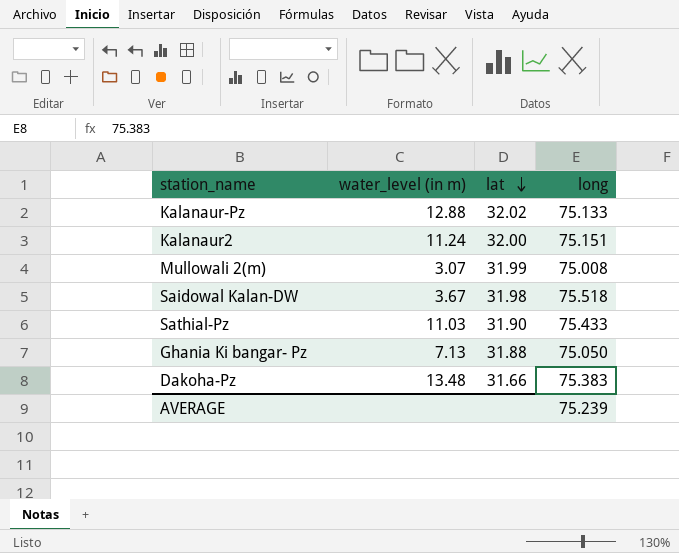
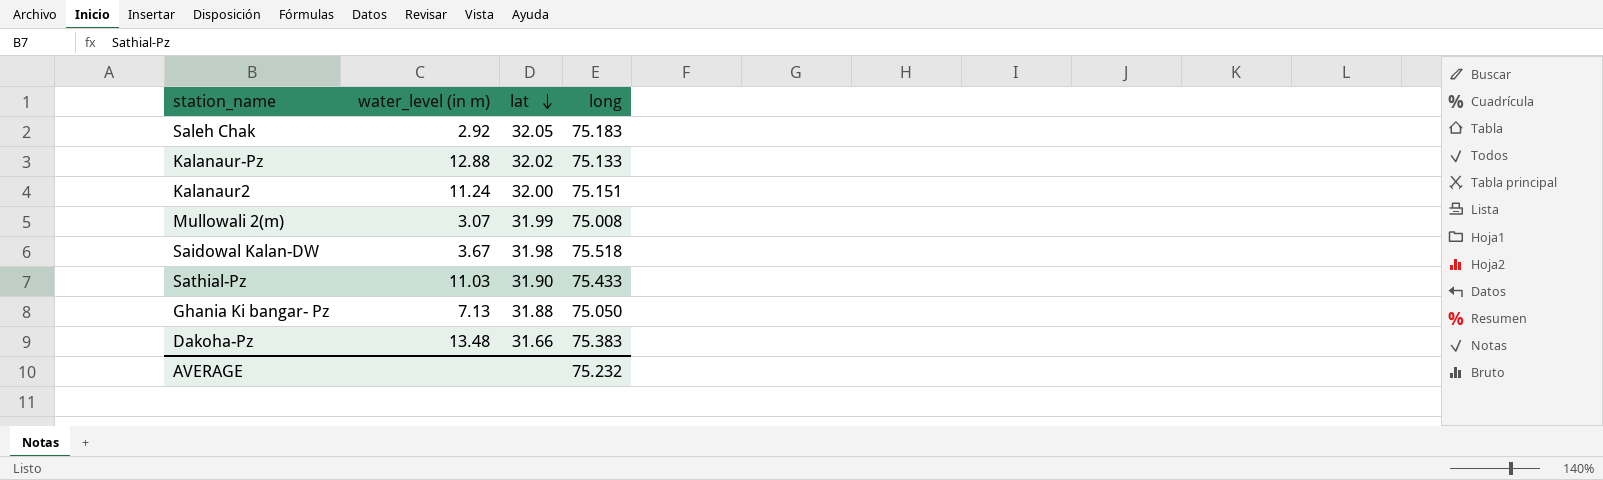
row Saleh Chak: none -> 2.92 | 32.05 | 75.183
AVERAGE | long: 75.239 -> 75.232

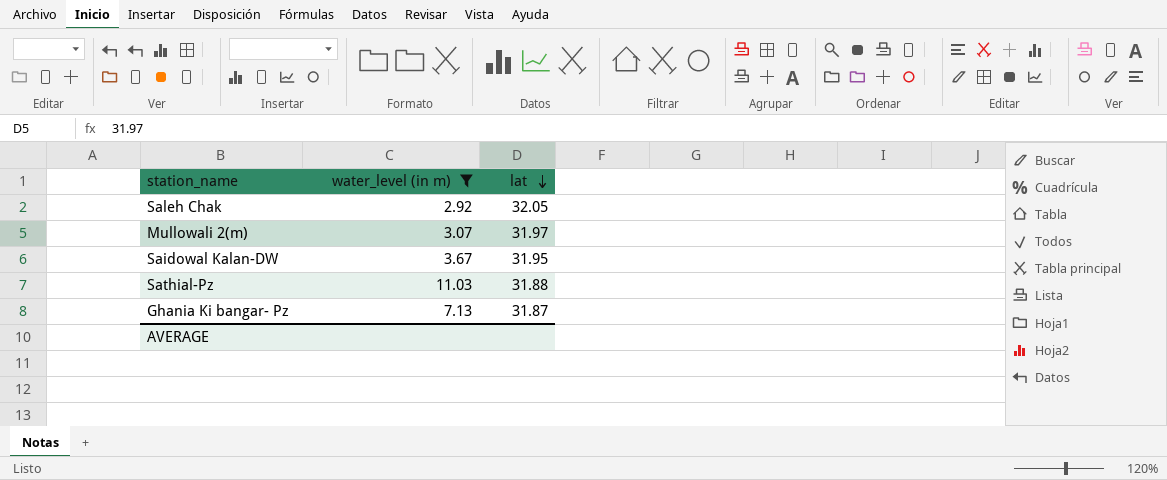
filter: none -> water_level (in m) <= 11.03
column long | position: 4 -> none
Mullowali 2(m) | lat: 31.99 -> 31.97
Saidowal Kalan-DW | lat: 31.98 -> 31.95
Sathial-Pz | lat: 31.90 -> 31.88
Ghania Ki bangar- Pz | lat: 31.88 -> 31.87

